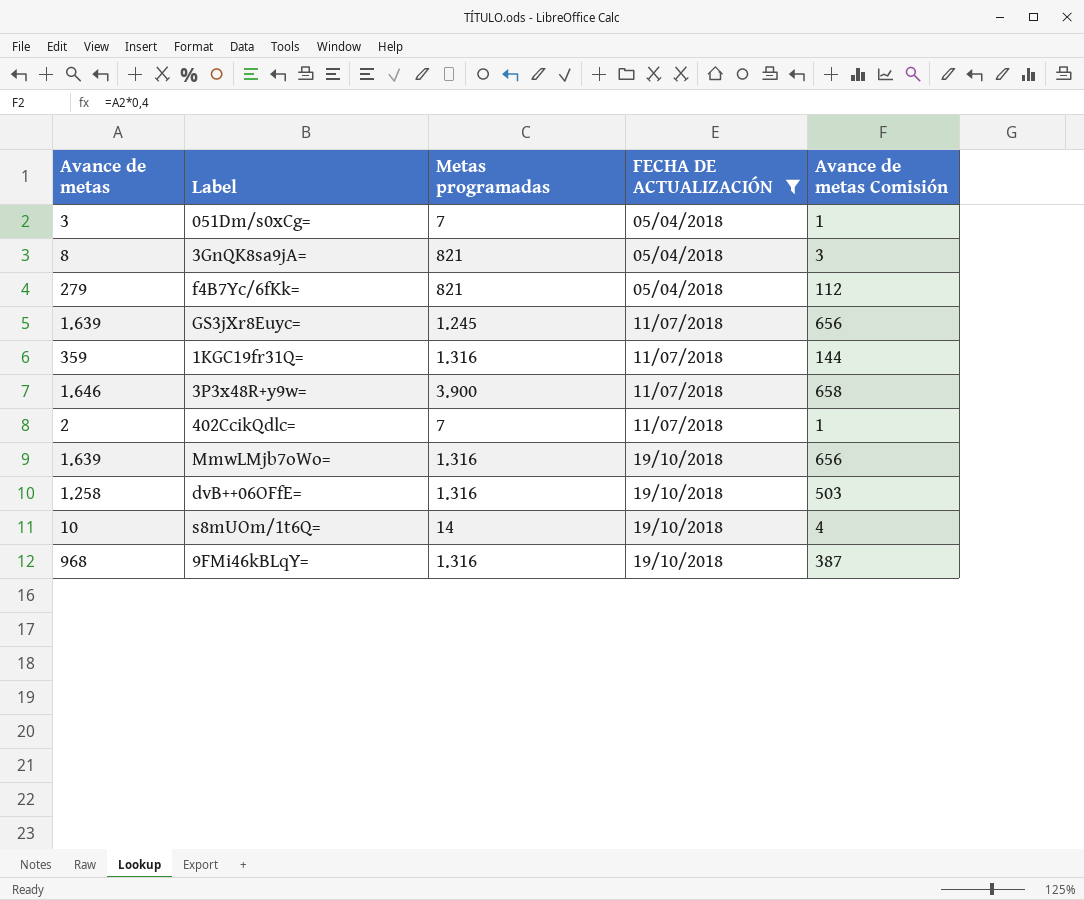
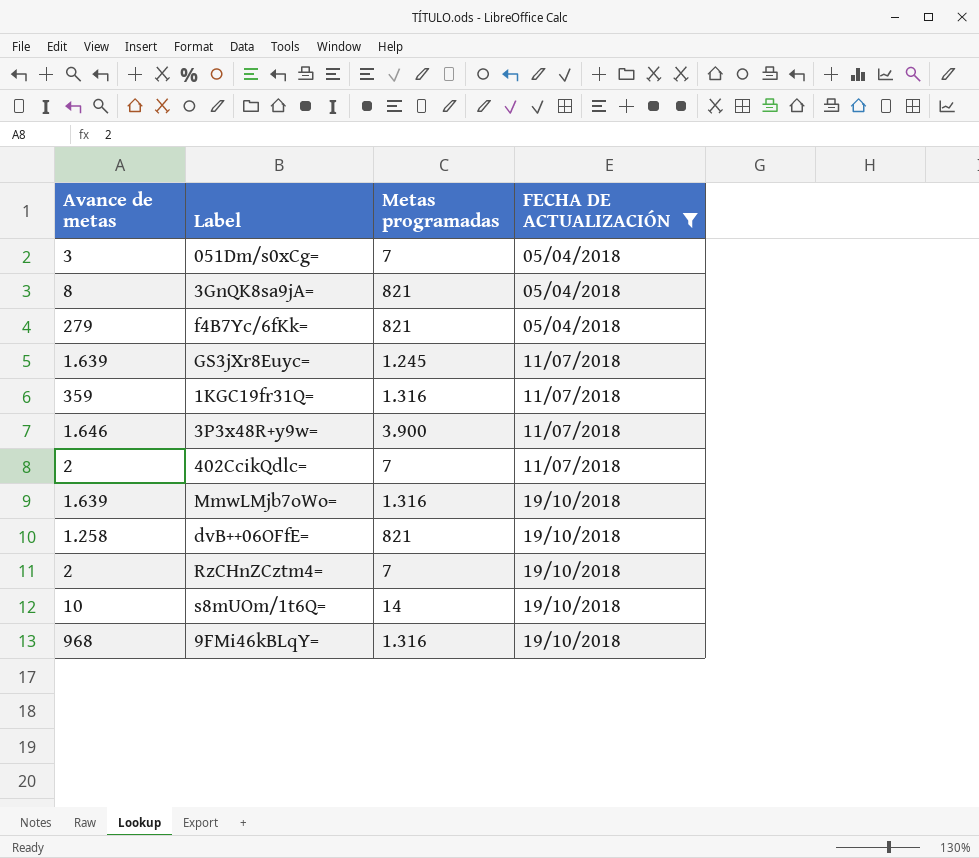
column Avance de metas Comisión | formula: [Avance de metas] * 0,4 -> none
dvB++06OFfE= | Metas programadas: 1.316 -> 821
row RzCHnZCztm4=: none -> 2 | 7 | 19/10/2018

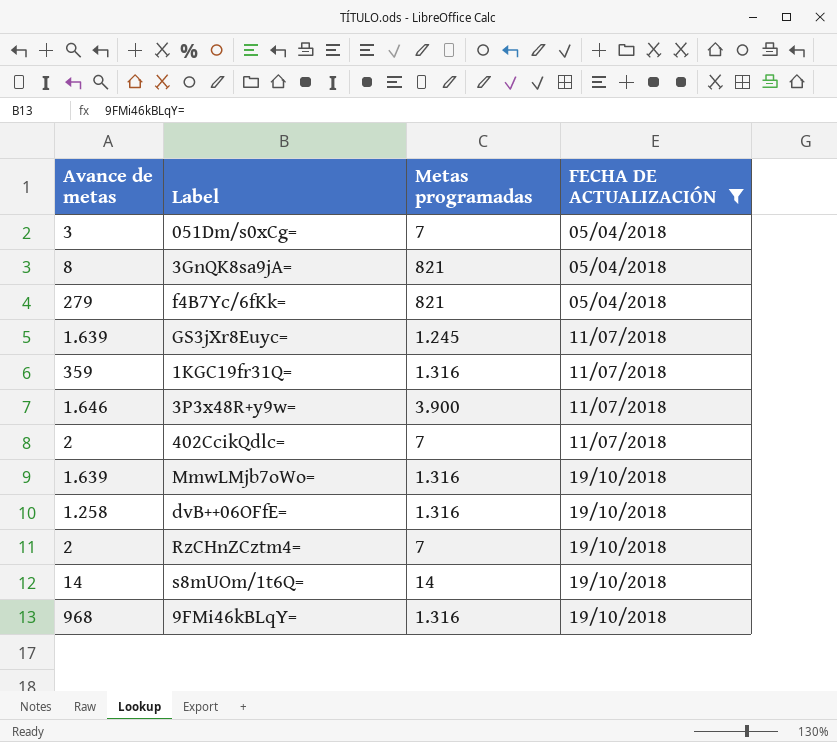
dvB++06OFfE= | Metas programadas: 821 -> 1.316
s8mUOm/1t6Q= | Avance de metas: 10 -> 14

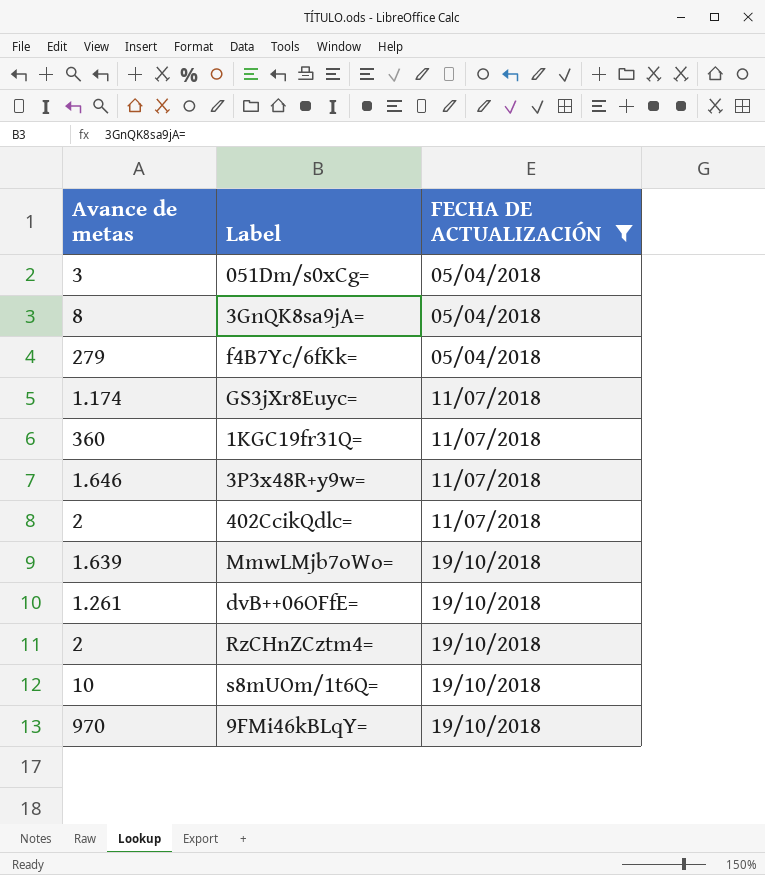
column Metas programadas | position: 3 -> none
GS3jXr8Euyc= | Avance de metas: 1.639 -> 1.174
1KGC19fr31Q= | Avance de metas: 359 -> 360
dvB++06OFfE= | Avance de metas: 1.258 -> 1.261
s8mUOm/1t6Q= | Avance de metas: 14 -> 10
9FMi46kBLqY= | Avance de metas: 968 -> 970

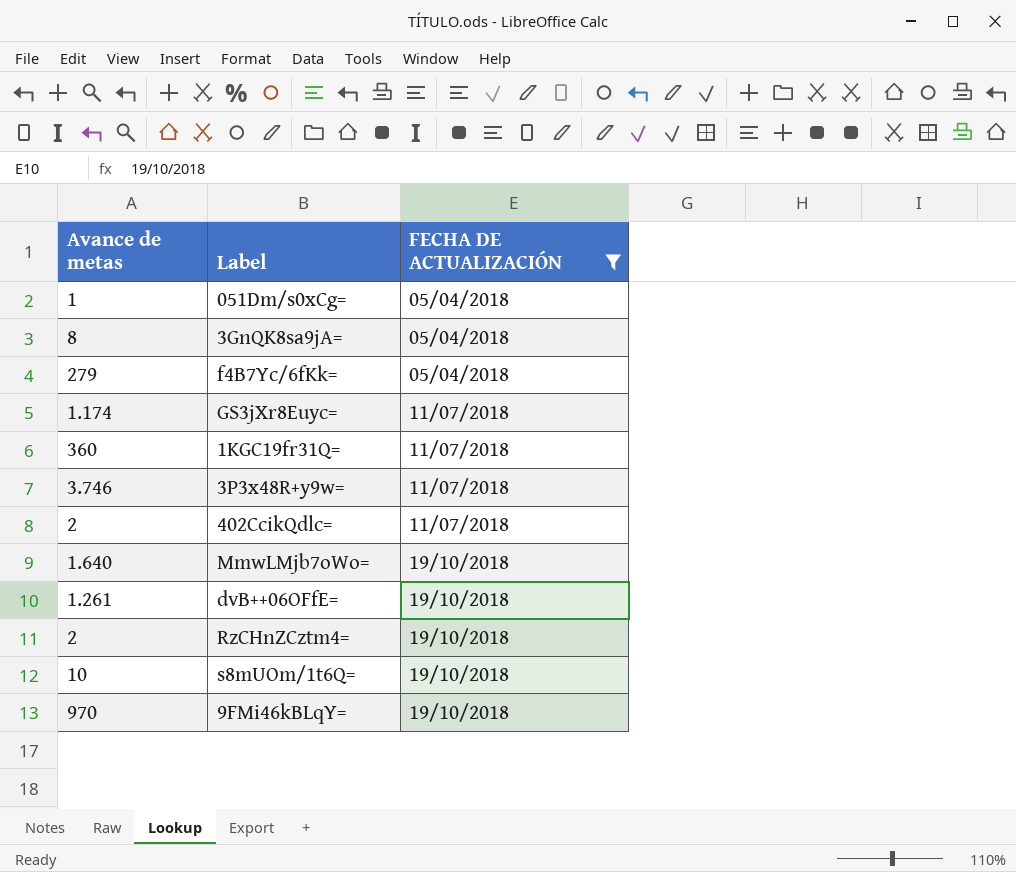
051Dm/s0xCg= | Avance de metas: 3 -> 1
3P3x48R+y9w= | Avance de metas: 1.646 -> 3.746
MmwLMjb7oWo= | Avance de metas: 1.639 -> 1.640

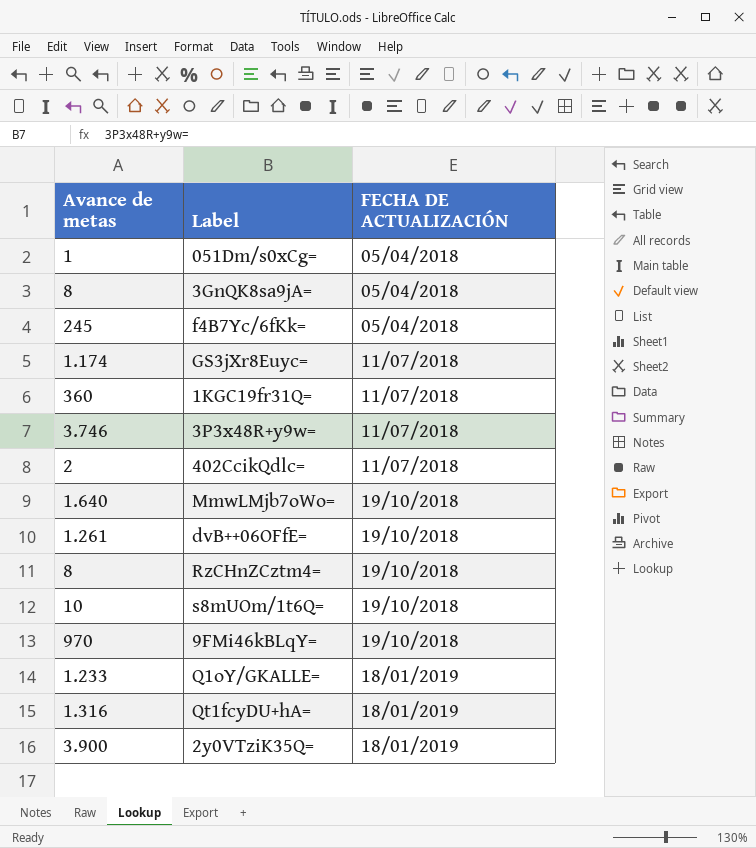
filter: FECHA DE ACTUALIZACIÓN != 18/01/2019 -> none
f4B7Yc/6fKk= | Avance de metas: 279 -> 245
RzCHnZCztm4= | Avance de metas: 2 -> 8

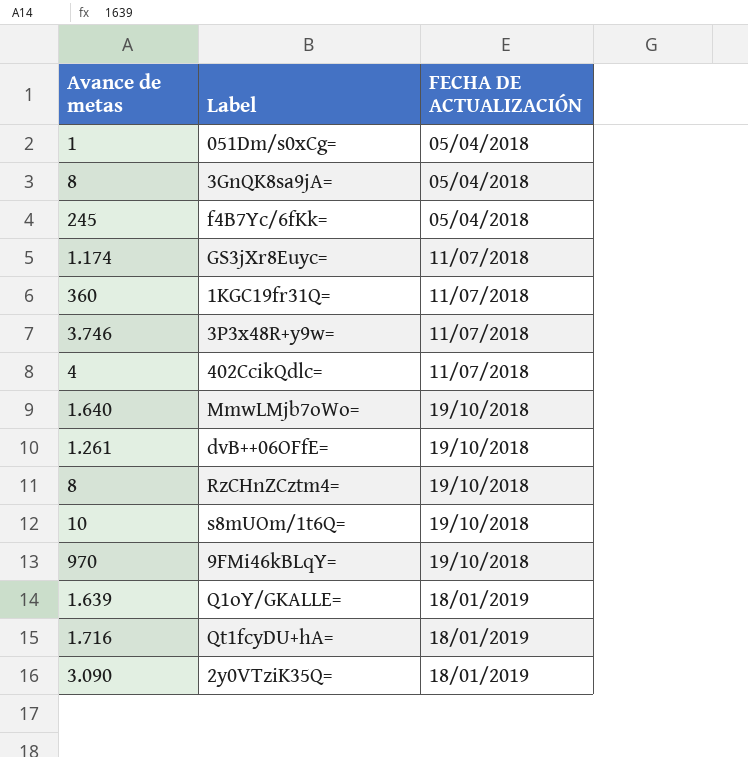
402CcikQdlc= | Avance de metas: 2 -> 4
Q1oY/GKALLE= | Avance de metas: 1.233 -> 1.639
Qt1fcyDU+hA= | Avance de metas: 1.316 -> 1.716
2y0VTziK35Q= | Avance de metas: 3.900 -> 3.090

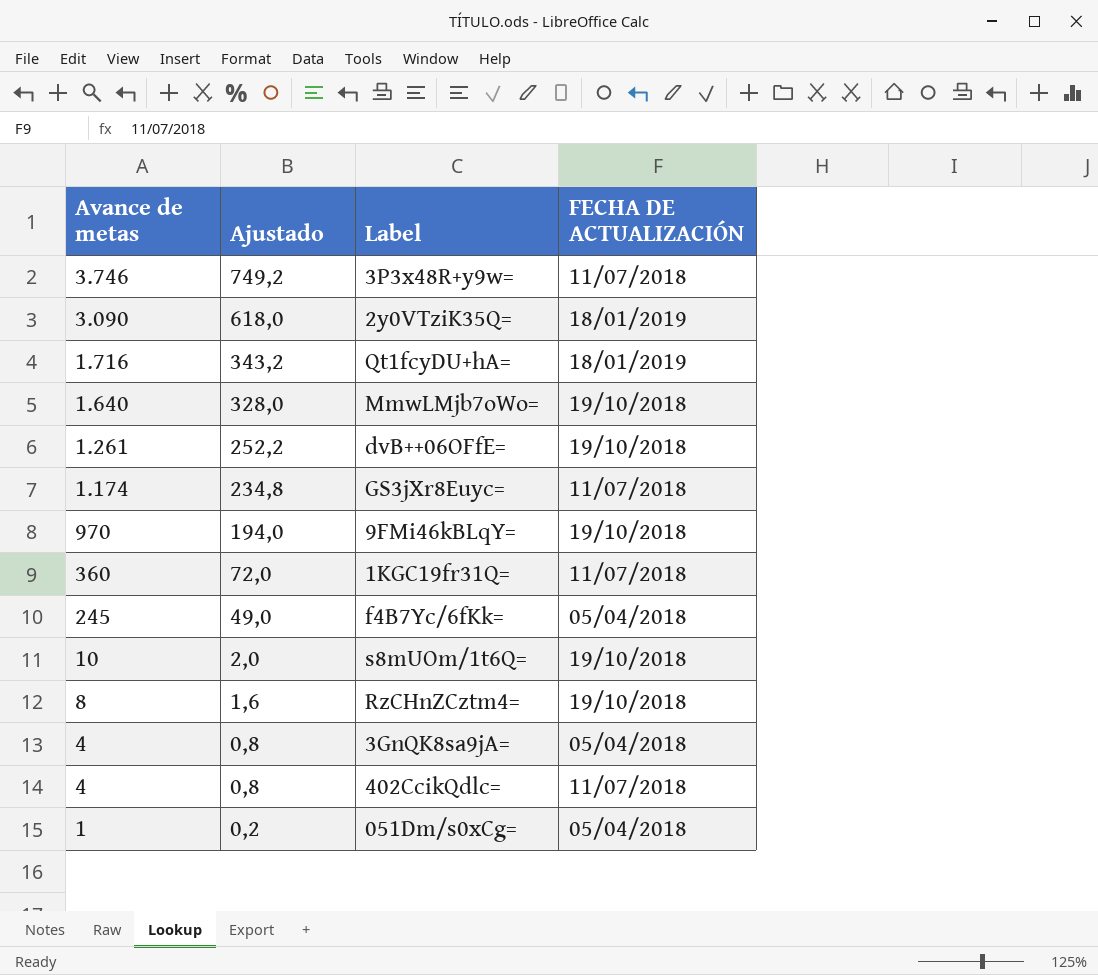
row order: FECHA DE ACTUALIZACIÓN ascending -> Avance de metas descending
column Ajustado | formula: none -> [Avance de metas] * 0,2
row Q1oY/GKALLE=: 1.639 | 18/01/2019 -> none
3GnQK8sa9jA= | Avance de metas: 8 -> 4

